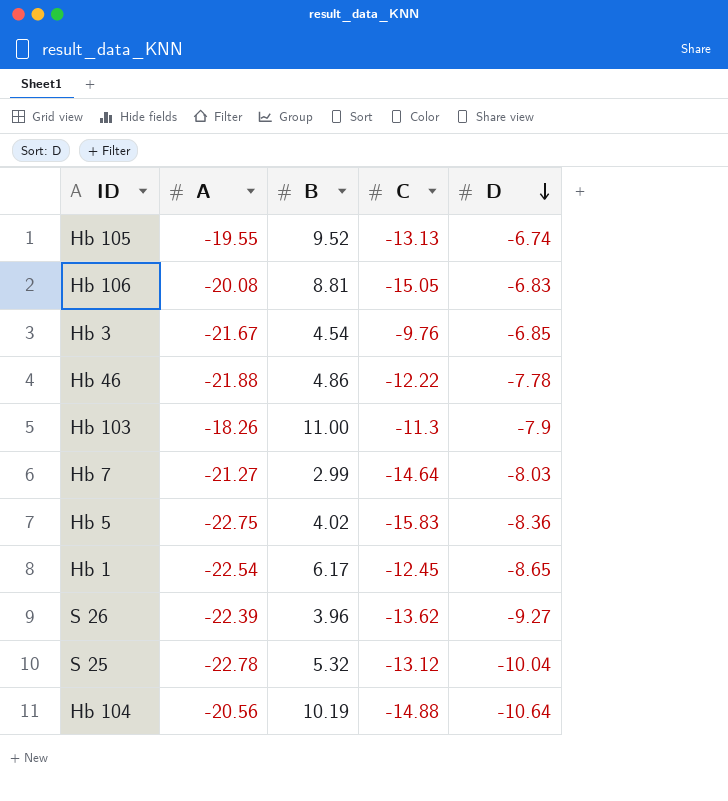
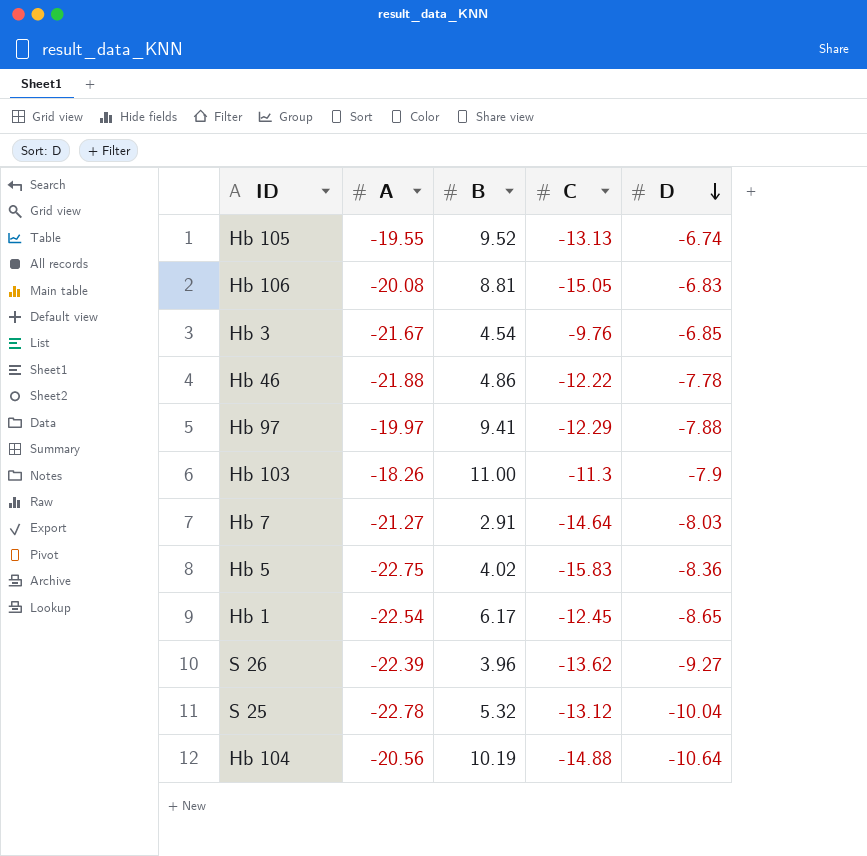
row Hb 97: none -> -19.97 | 9.41 | -12.29 | -7.88
Hb 7 | B: 2.99 -> 2.91

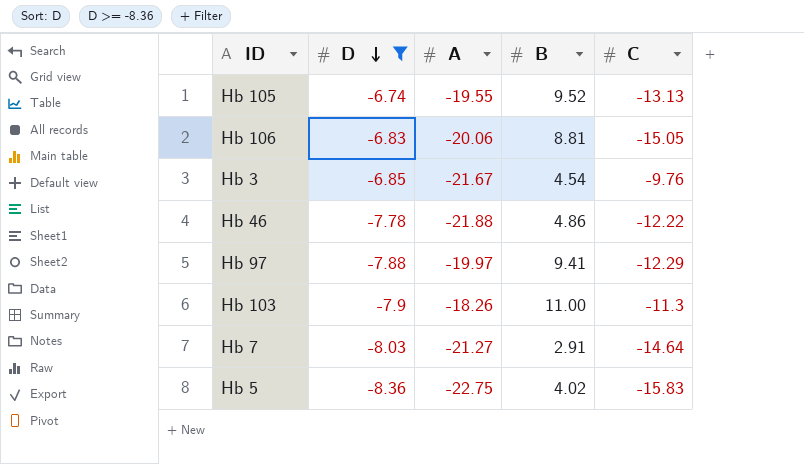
filter: none -> D >= -8.36
column D | position: 5 -> 2
Hb 106 | A: -20.08 -> -20.06

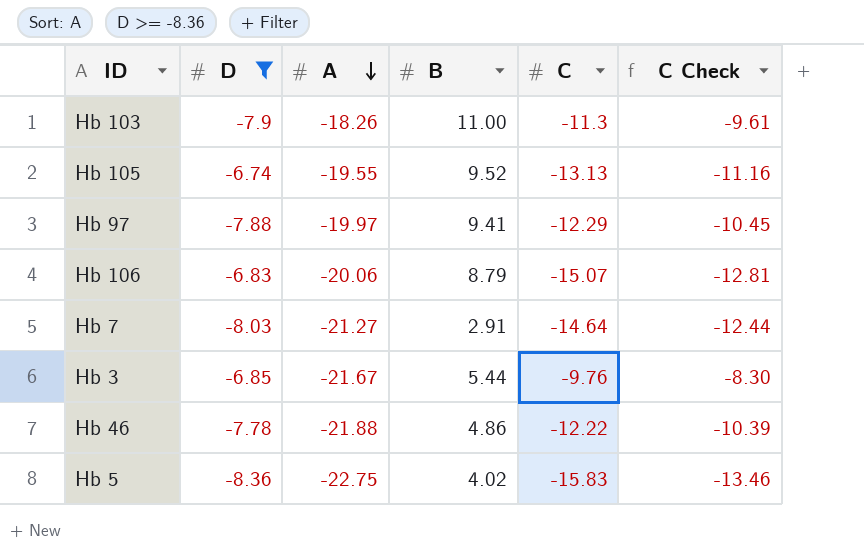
row order: D descending -> A descending
column C Check | formula: none -> [C] * 0.85
Hb 106 | B: 8.81 -> 8.79
Hb 106 | C: -15.05 -> -15.07
Hb 3 | B: 4.54 -> 5.44

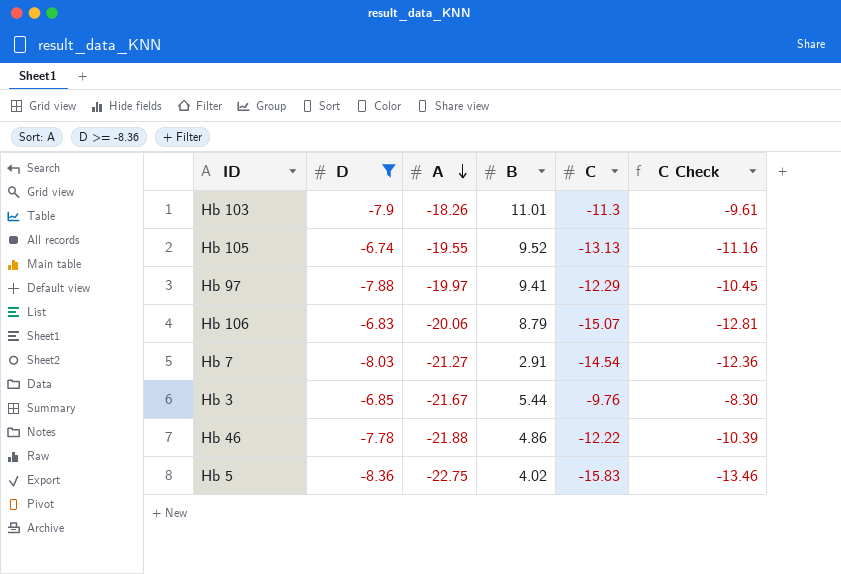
Hb 103 | B: 11.00 -> 11.01
Hb 7 | C: -14.64 -> -14.54
Hb 7 | C Check: -12.44 -> -12.36

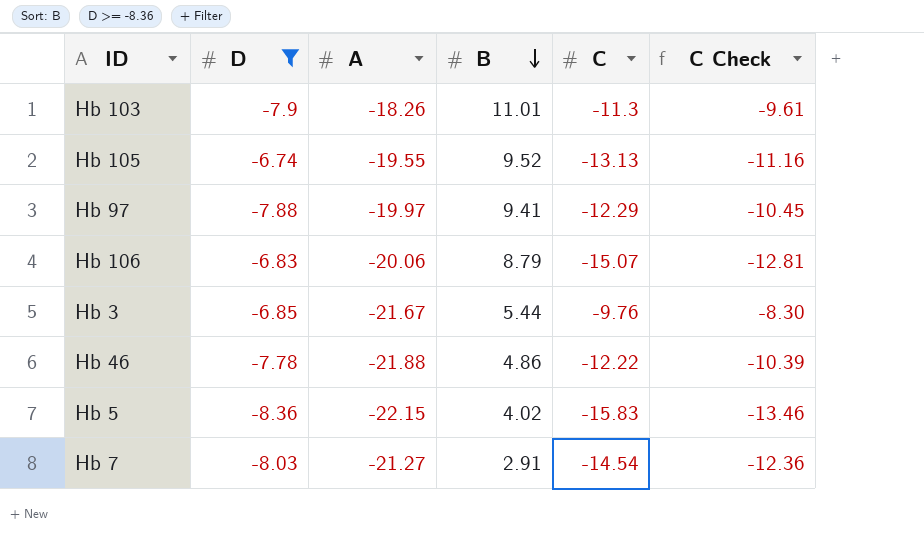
row order: A descending -> B descending
Hb 5 | A: -22.75 -> -22.15

